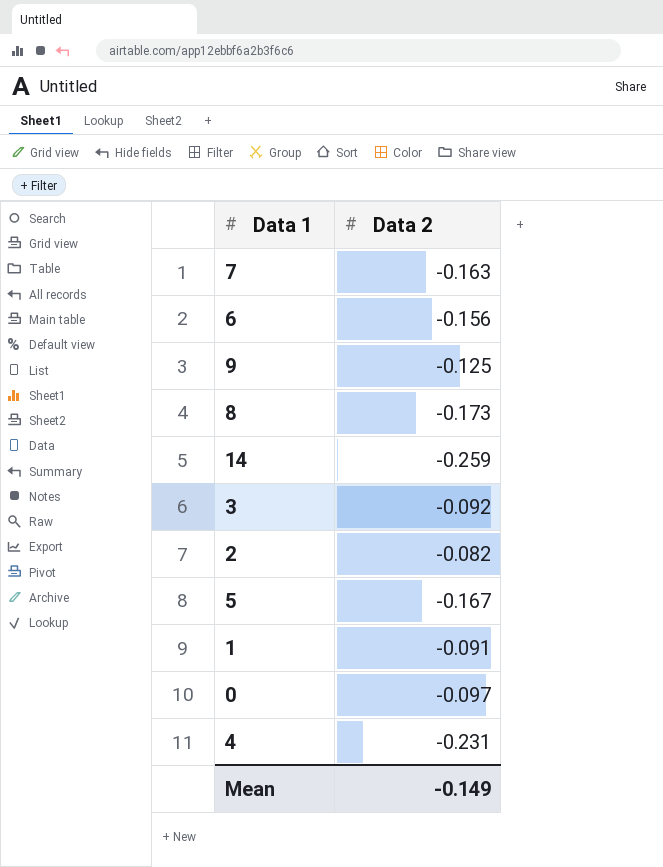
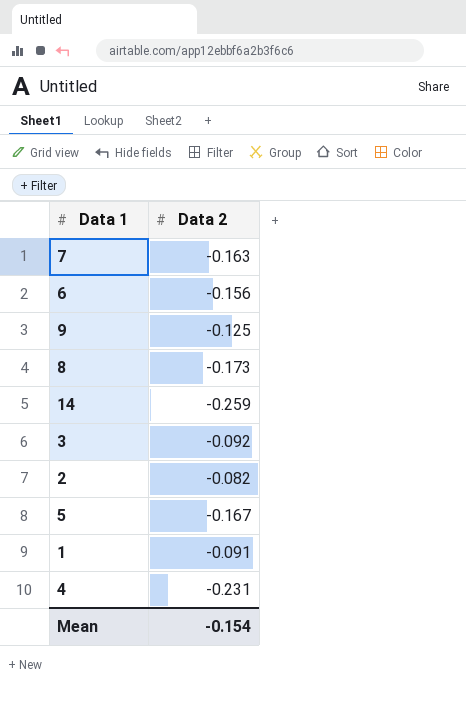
row 0: -0.097 -> none
Mean | Data 2: -0.149 -> -0.154

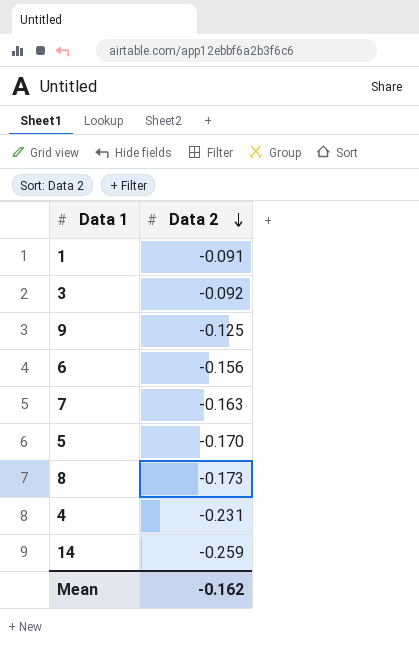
row order: none -> Data 2 descending
row 2: -0.082 -> none
5 | Data 2: -0.167 -> -0.170
Mean | Data 2: -0.154 -> -0.162

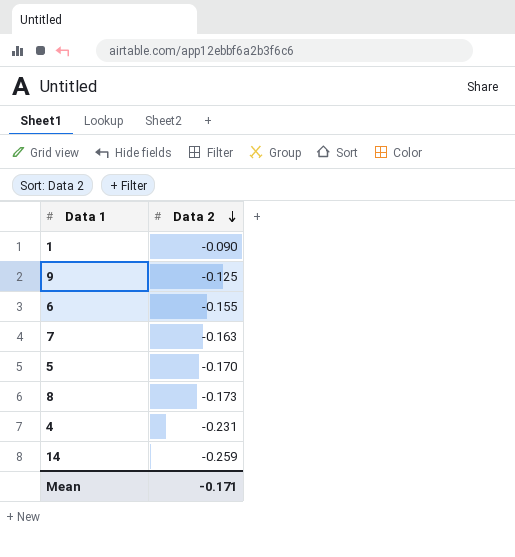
row 3: -0.092 -> none
1 | Data 2: -0.091 -> -0.090
6 | Data 2: -0.156 -> -0.155
Mean | Data 2: -0.162 -> -0.171

